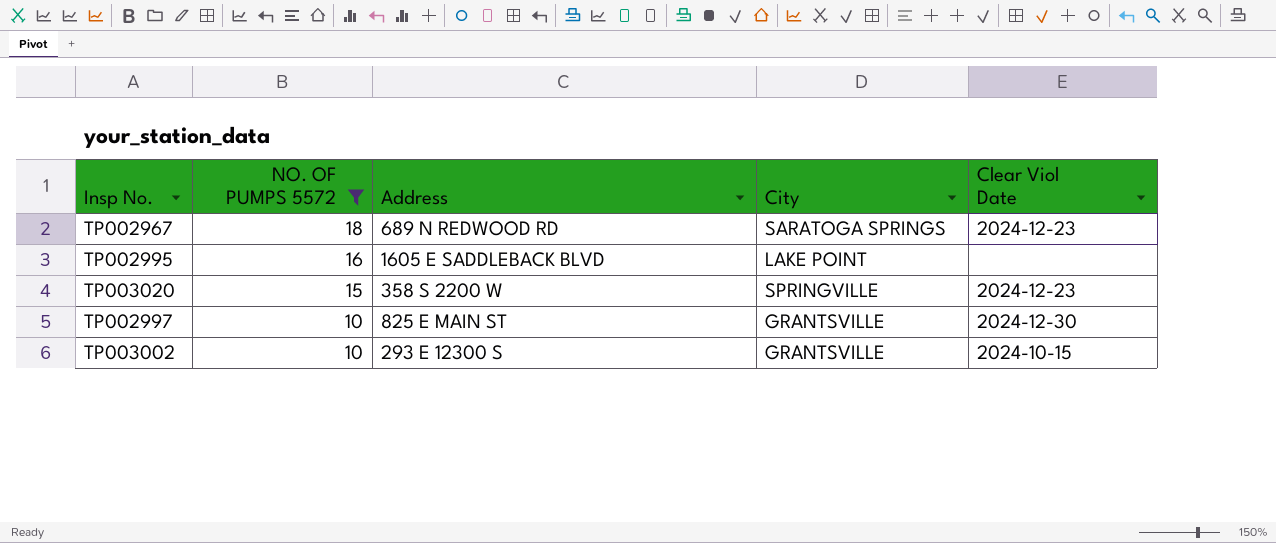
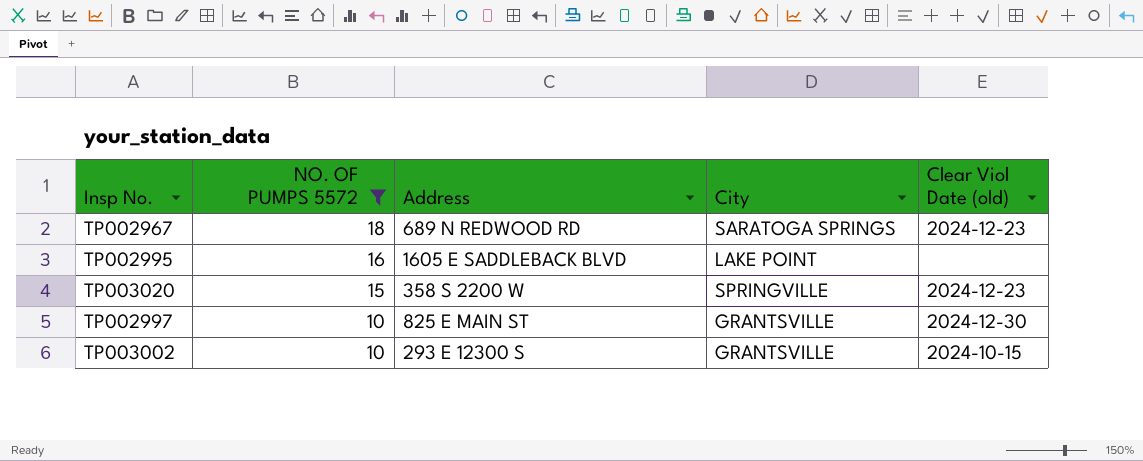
column name: Clear Viol Date -> Clear Viol Date (old)

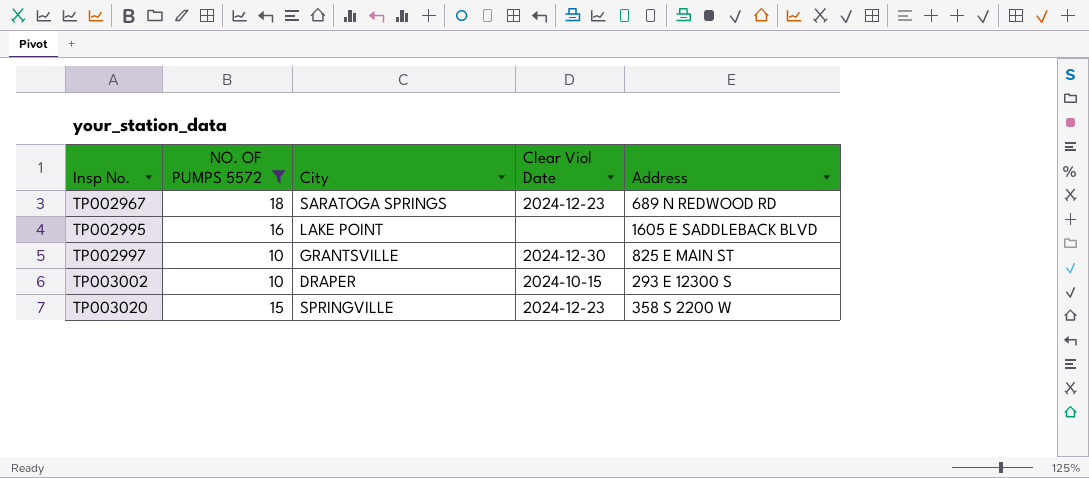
row order: NO. OF PUMPS 5572 descending -> Insp No. ascending
column name: Clear Viol Date (old) -> Clear Viol Date
column Address | position: 3 -> 5
TP003002 | City: GRANTSVILLE -> DRAPER

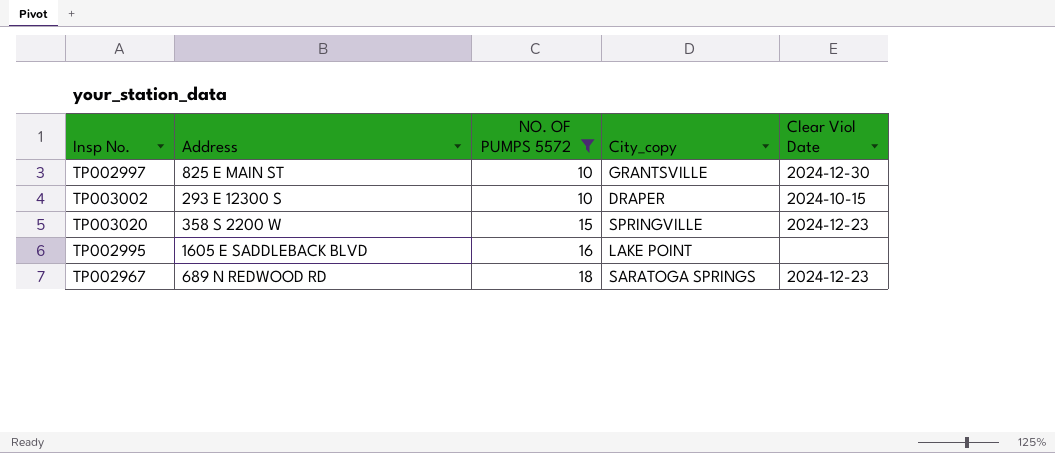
row order: Insp No. ascending -> NO. OF PUMPS 5572 ascending
column Address | position: 5 -> 2
column name: City -> City_copy

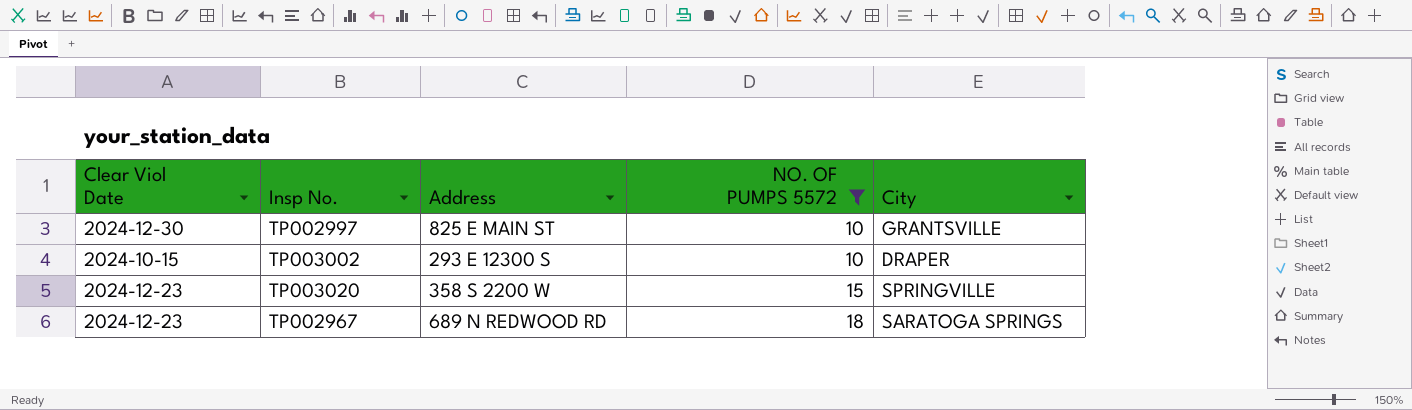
column Clear Viol Date | position: 5 -> 1
column name: City_copy -> City
row TP002995: 1605 E SADDLEBACK BLVD | 16 | LAKE POINT | none -> none

